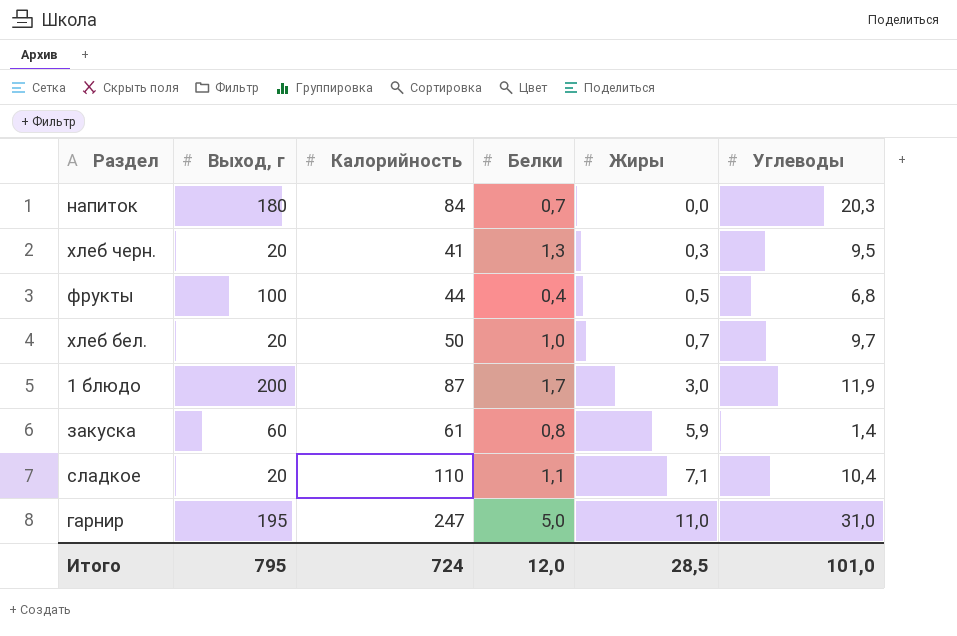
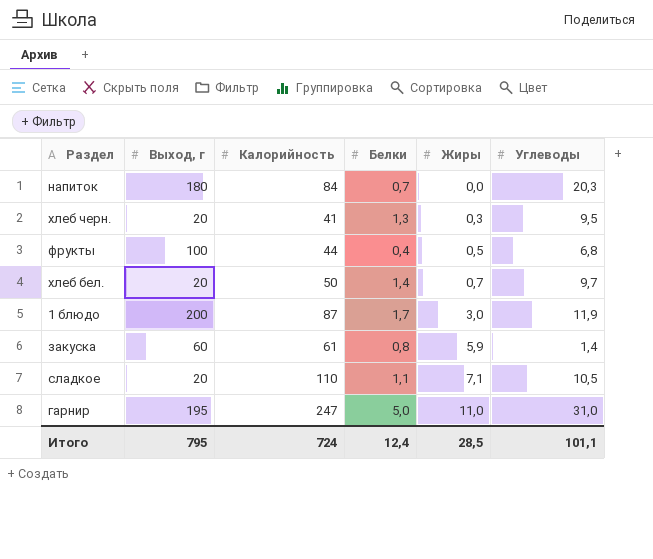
хлеб бел. | Белки: 1,0 -> 1,4
сладкое | Углеводы: 10,4 -> 10,5
Итого | Белки: 12,0 -> 12,4
Итого | Углеводы: 101,0 -> 101,1

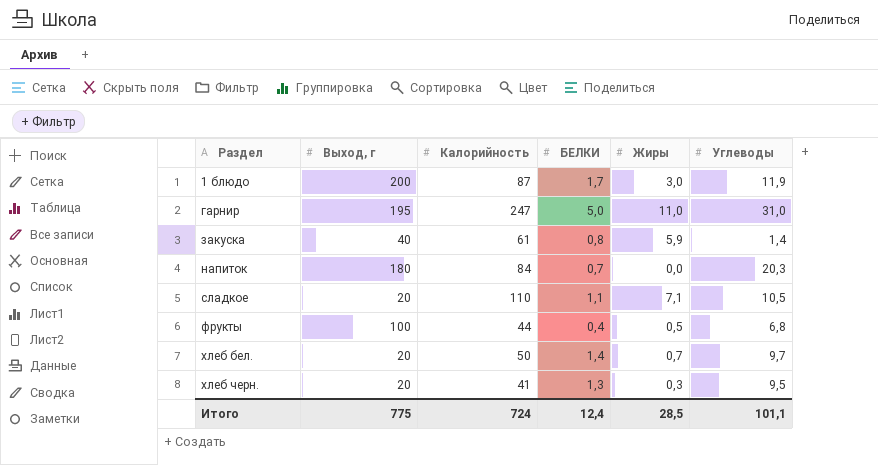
row order: Жиры ascending -> Раздел ascending
column name: Белки -> БЕЛКИ
закуска | Выход, г: 60 -> 40
Итого | Выход, г: 795 -> 775

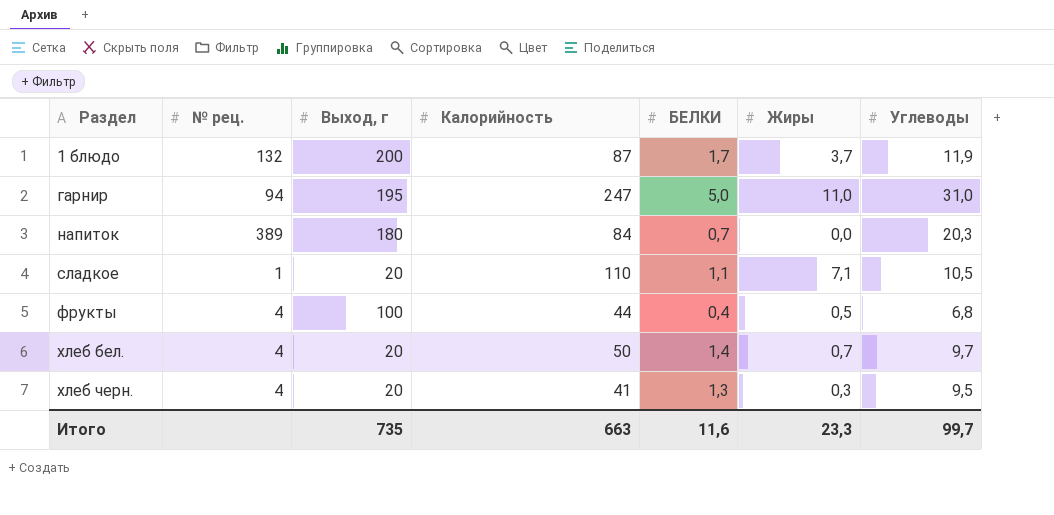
column № рец. | position: none -> 2
row закуска: 40 | 61 | 0,8 | 5,9 | 1,4 -> none
1 блюдо | Жиры: 3,0 -> 3,7
Итого | Выход, г: 775 -> 735
Итого | Калорийность: 724 -> 663
Итого | БЕЛКИ: 12,4 -> 11,6
Итого | Жиры: 28,5 -> 23,3
Итого | Углеводы: 101,1 -> 99,7

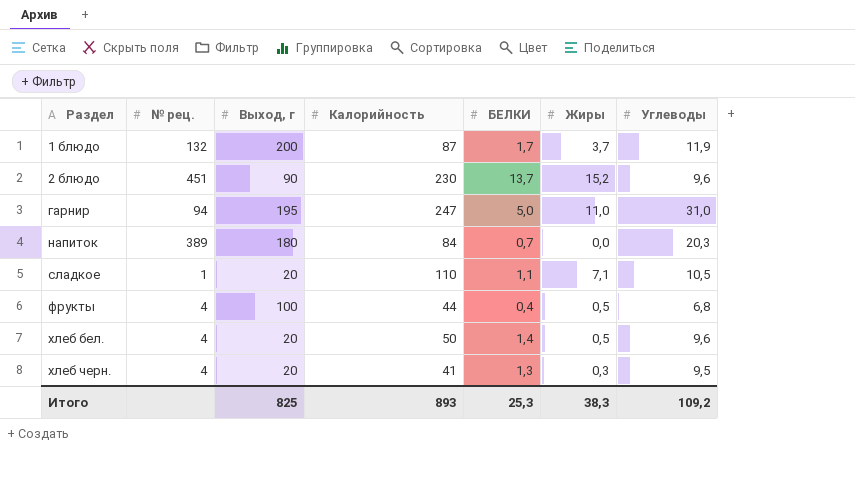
row 2 блюдо: none -> 451 | 90 | 230 | 13,7 | 15,2 | 9,6
хлеб бел. | Жиры: 0,7 -> 0,5
хлеб бел. | Углеводы: 9,7 -> 9,6
Итого | Выход, г: 735 -> 825
Итого | Калорийность: 663 -> 893
Итого | БЕЛКИ: 11,6 -> 25,3
Итого | Жиры: 23,3 -> 38,3
Итого | Углеводы: 99,7 -> 109,2

